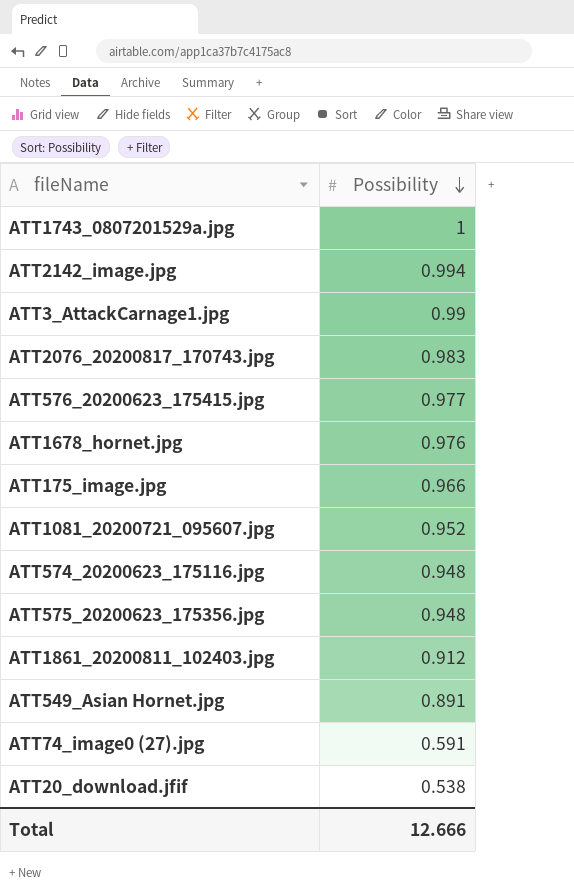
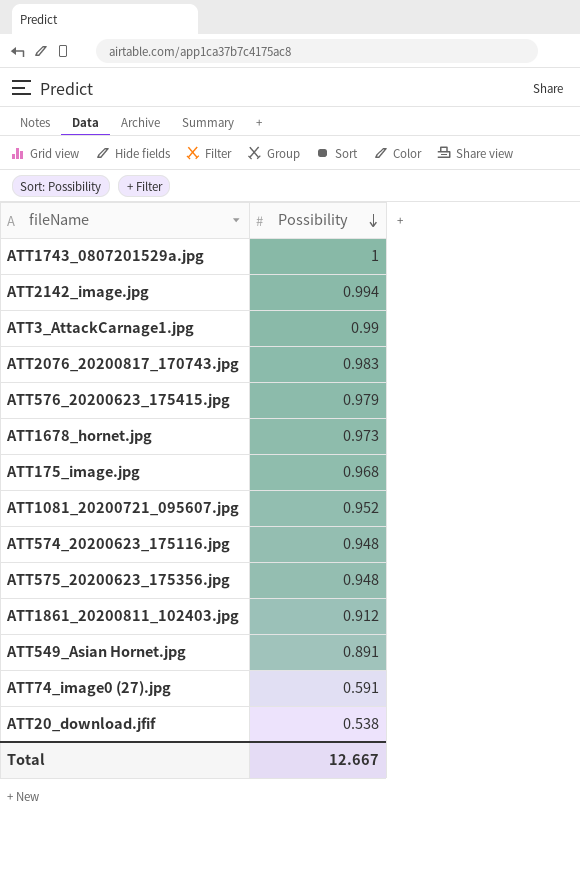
ATT576_20200623_175415.jpg | Possibility: 0.977 -> 0.979
ATT1678_hornet.jpg | Possibility: 0.976 -> 0.973
ATT175_image.jpg | Possibility: 0.966 -> 0.968
Total | Possibility: 12.666 -> 12.667

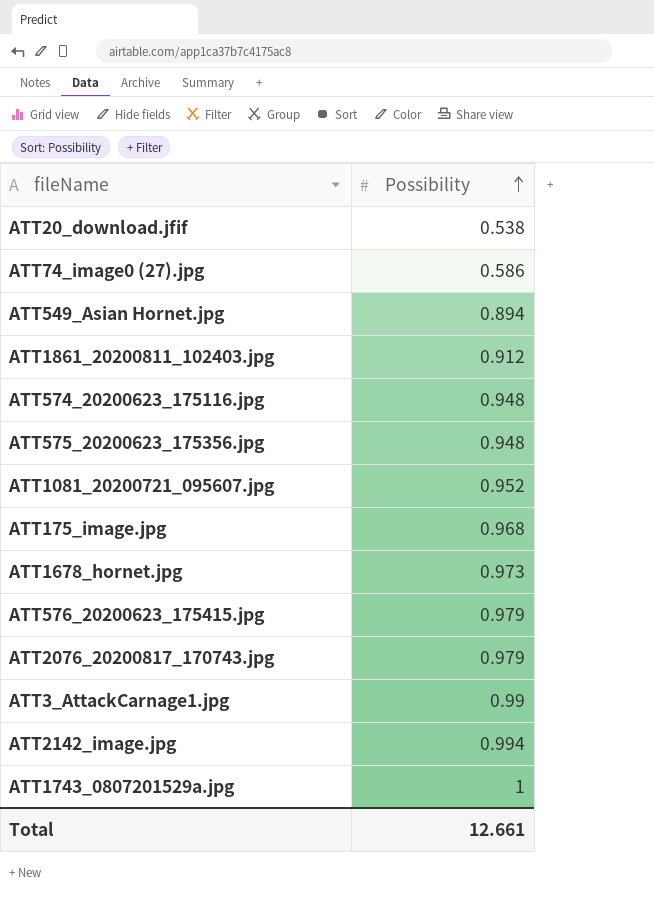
row order: Possibility descending -> Possibility ascending
ATT74_image0 (27).jpg | Possibility: 0.591 -> 0.586
ATT549_Asian Hornet.jpg | Possibility: 0.891 -> 0.894
ATT2076_20200817_170743.jpg | Possibility: 0.983 -> 0.979
Total | Possibility: 12.667 -> 12.661

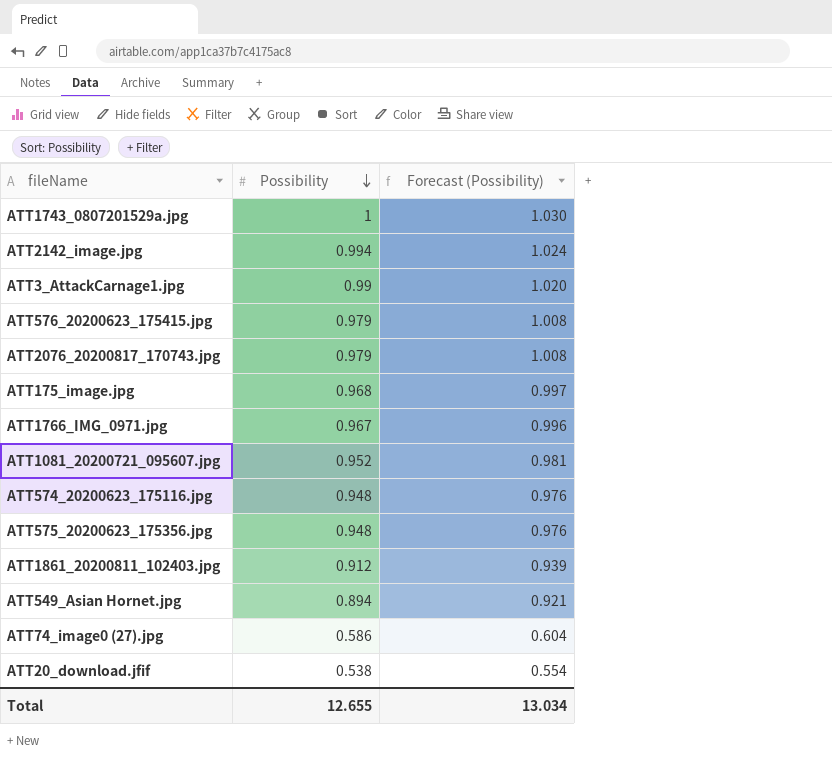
row order: Possibility ascending -> Possibility descending
column Forecast (Possibility) | formula: none -> [Possibility] * 1.03
row ATT1678_hornet.jpg: 0.973 -> none
row ATT1766_IMG_0971.jpg: none -> 0.967 | 0.996
Total | Possibility: 12.661 -> 12.655

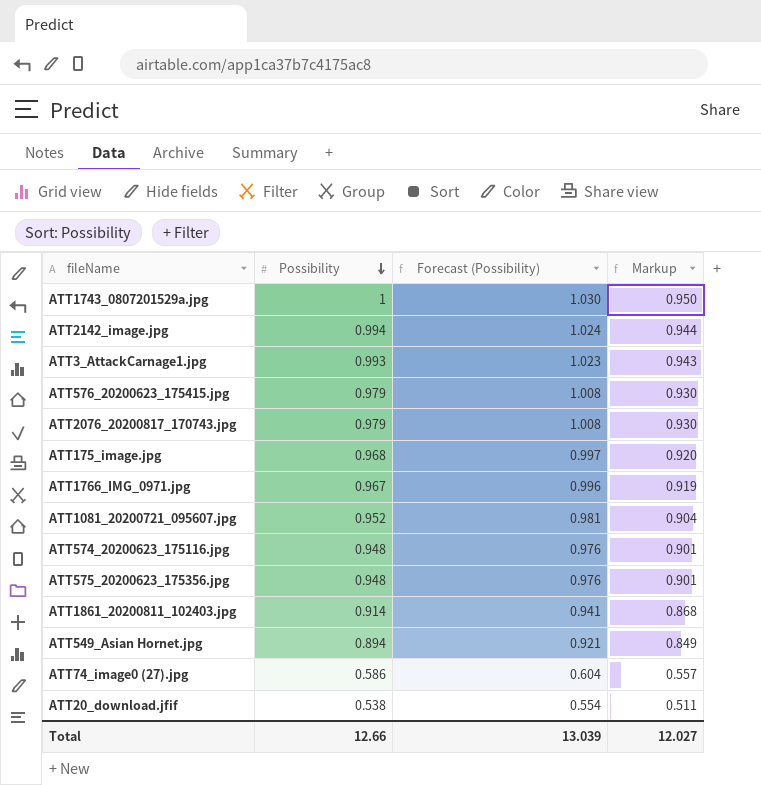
column Markup | formula: none -> [Possibility] * 0.95
ATT3_AttackCarnage1.jpg | Possibility: 0.99 -> 0.993
ATT3_AttackCarnage1.jpg | Forecast (Possibility): 1.020 -> 1.023
ATT1861_20200811_102403.jpg | Possibility: 0.912 -> 0.914
ATT1861_20200811_102403.jpg | Forecast (Possibility): 0.939 -> 0.941
Total | Possibility: 12.655 -> 12.66
Total | Forecast (Possibility): 13.034 -> 13.039

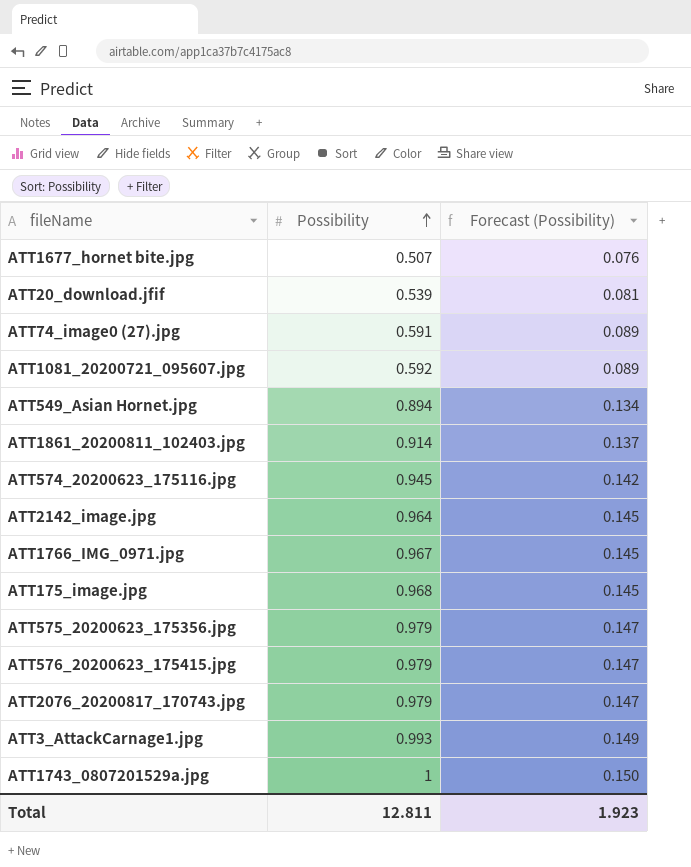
row order: Possibility descending -> Possibility ascending
column Markup | formula: [Possibility] * 0.95 -> none
column Forecast (Possibility) | formula: [Possibility] * 1.03 -> [Possibility] * 0.15
row ATT1677_hornet bite.jpg: none -> 0.507 | 0.076
ATT20_download.jfif | Possibility: 0.538 -> 0.539
ATT74_image0 (27).jpg | Possibility: 0.586 -> 0.591
ATT1081_20200721_095607.jpg | Possibility: 0.952 -> 0.592
ATT574_20200623_175116.jpg | Possibility: 0.948 -> 0.945
ATT2142_image.jpg | Possibility: 0.994 -> 0.964
ATT575_20200623_175356.jpg | Possibility: 0.948 -> 0.979
Total | Possibility: 12.66 -> 12.811
Total | Forecast (Possibility): 13.039 -> 1.923

